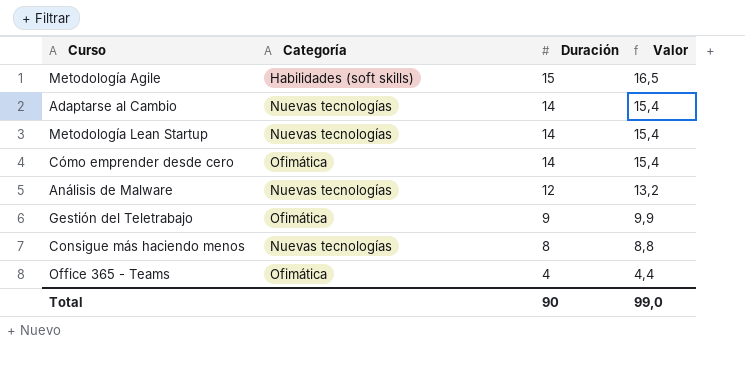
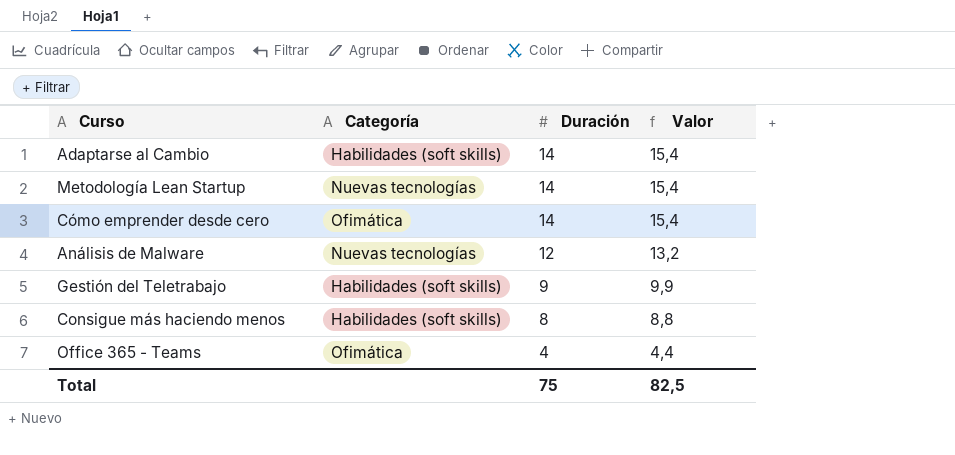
row Metodología Agile: Habilidades (soft skills) | 15 | 16,5 -> none
Adaptarse al Cambio | Categoría: Nuevas tecnologías -> Habilidades (soft skills)
Gestión del Teletrabajo | Categoría: Ofimática -> Habilidades (soft skills)
Consigue más haciendo menos | Categoría: Nuevas tecnologías -> Habilidades (soft skills)
Total | Duración: 90 -> 75
Total | Valor: 99,0 -> 82,5

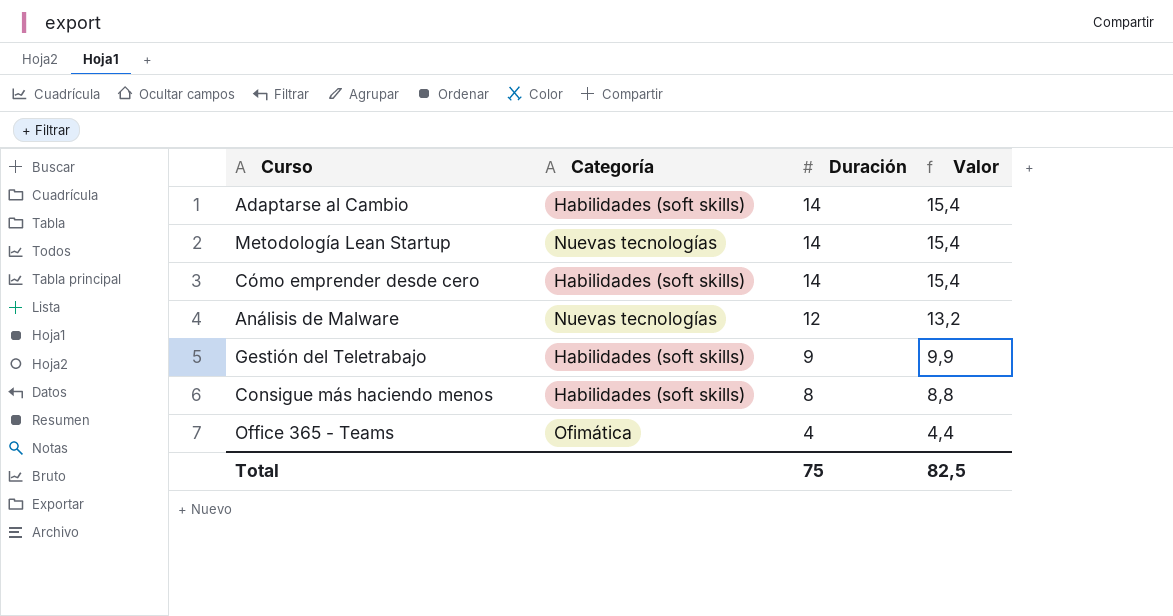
Cómo emprender desde cero | Categoría: Ofimática -> Habilidades (soft skills)

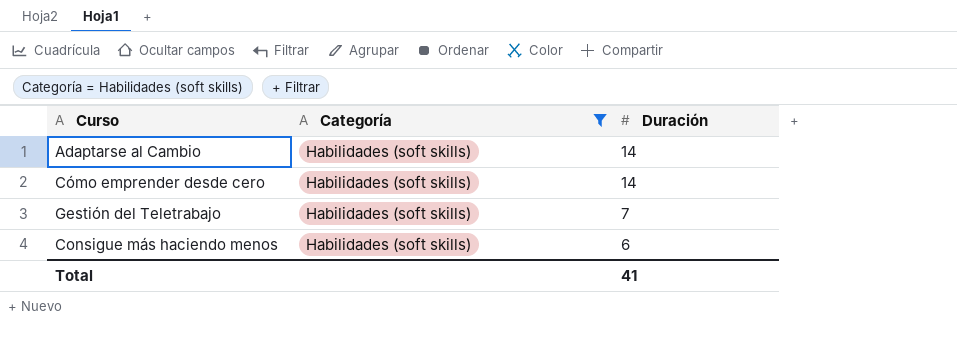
filter: none -> Categoría = Habilidades (soft skills)
column Valor | formula: [Duración] * 1,1 -> none
Gestión del Teletrabajo | Duración: 9 -> 7
Consigue más haciendo menos | Duración: 8 -> 6
Total | Duración: 75 -> 41

